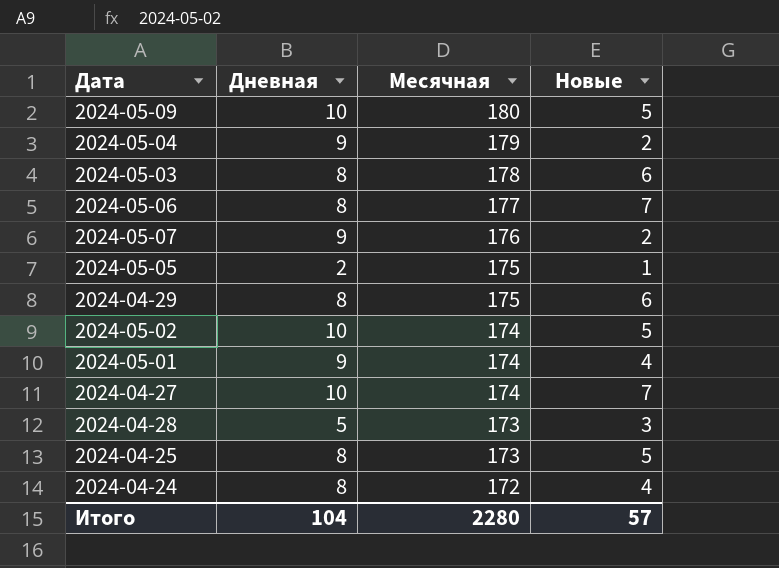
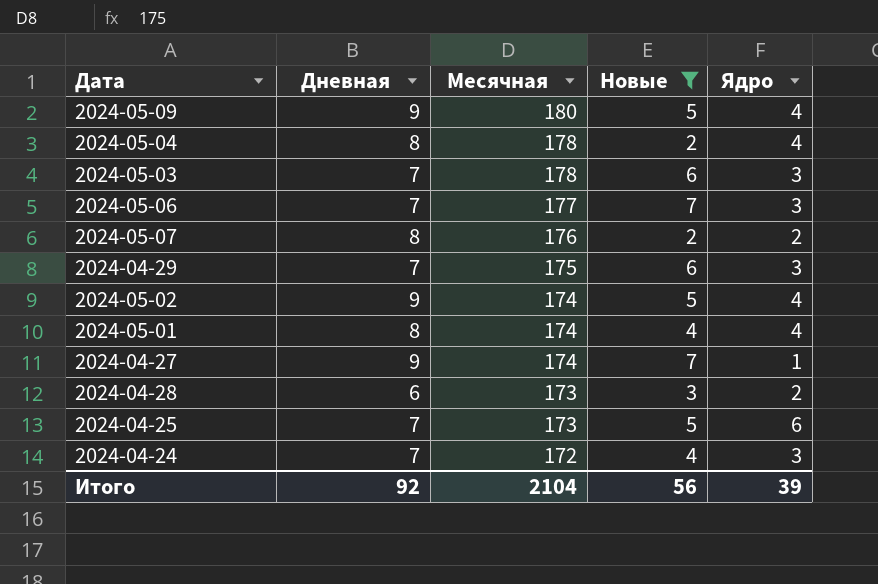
filter: none -> Новые != 1
column Ядро | position: none -> 5
2024-05-09 | Дневная: 10 -> 9
2024-05-04 | Дневная: 9 -> 8
2024-05-04 | Месячная: 179 -> 178
2024-05-03 | Дневная: 8 -> 7
2024-05-06 | Дневная: 8 -> 7
2024-05-07 | Дневная: 9 -> 8
2024-04-29 | Дневная: 8 -> 7
2024-05-02 | Дневная: 10 -> 9
2024-05-01 | Дневная: 9 -> 8
2024-04-27 | Дневная: 10 -> 9
2024-04-28 | Дневная: 5 -> 6
2024-04-25 | Дневная: 8 -> 7
2024-04-24 | Дневная: 8 -> 7
Итого | Дневная: 104 -> 92
Итого | Месячная: 2280 -> 2104
Итого | Новые: 57 -> 56

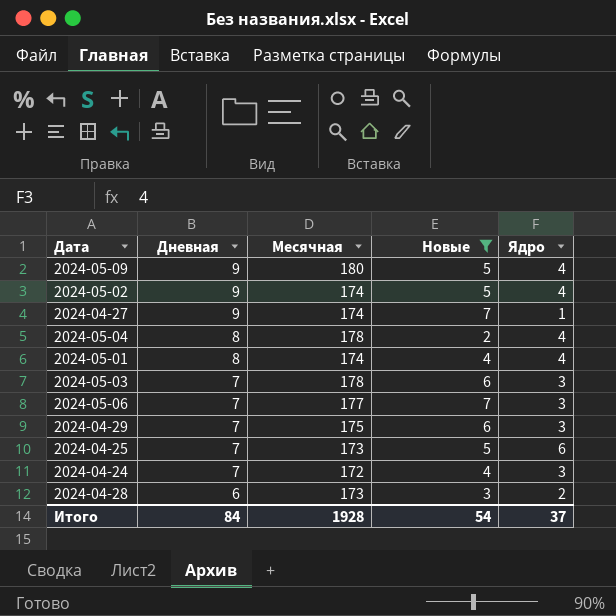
row order: Месячная descending -> Дневная descending
row 2024-05-07: 8 | 176 | 2 | 2 -> none
Итого | Дневная: 92 -> 84
Итого | Месячная: 2104 -> 1928
Итого | Новые: 56 -> 54
Итого | Ядро: 39 -> 37

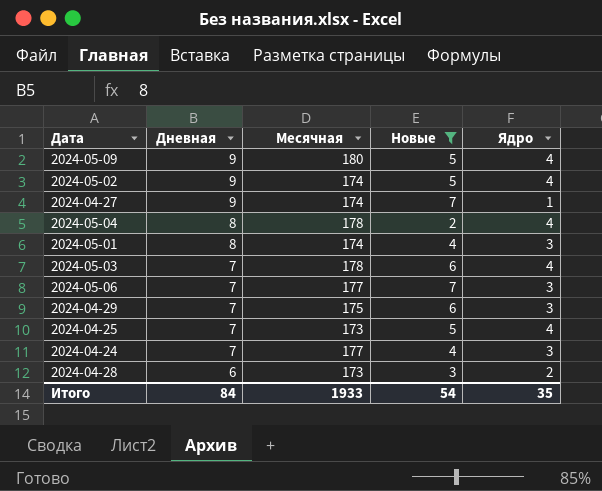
2024-05-01 | Ядро: 4 -> 3
2024-05-03 | Ядро: 3 -> 4
2024-04-25 | Ядро: 6 -> 4
2024-04-24 | Месячная: 172 -> 177
Итого | Месячная: 1928 -> 1933
Итого | Ядро: 37 -> 35

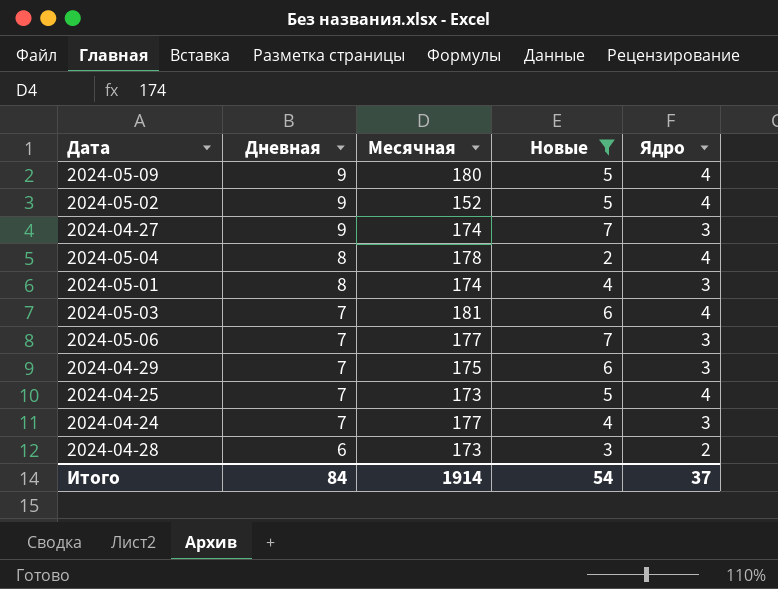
2024-05-02 | Месячная: 174 -> 152
2024-04-27 | Ядро: 1 -> 3
2024-05-03 | Месячная: 178 -> 181
Итого | Месячная: 1933 -> 1914
Итого | Ядро: 35 -> 37

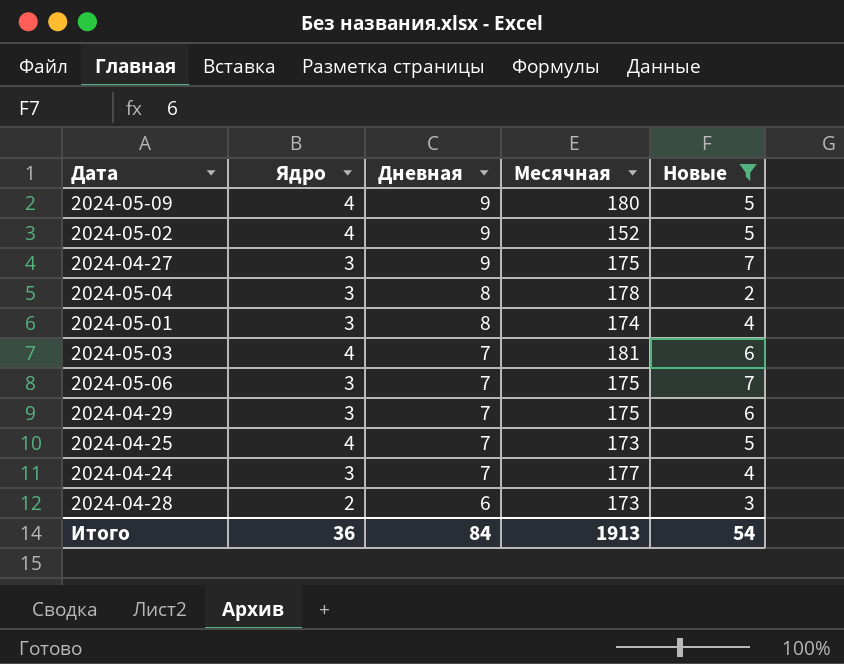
column Ядро | position: 5 -> 2
2024-04-27 | Месячная: 174 -> 175
2024-05-04 | Ядро: 4 -> 3
2024-05-06 | Месячная: 177 -> 175
Итого | Ядро: 37 -> 36
Итого | Месячная: 1914 -> 1913

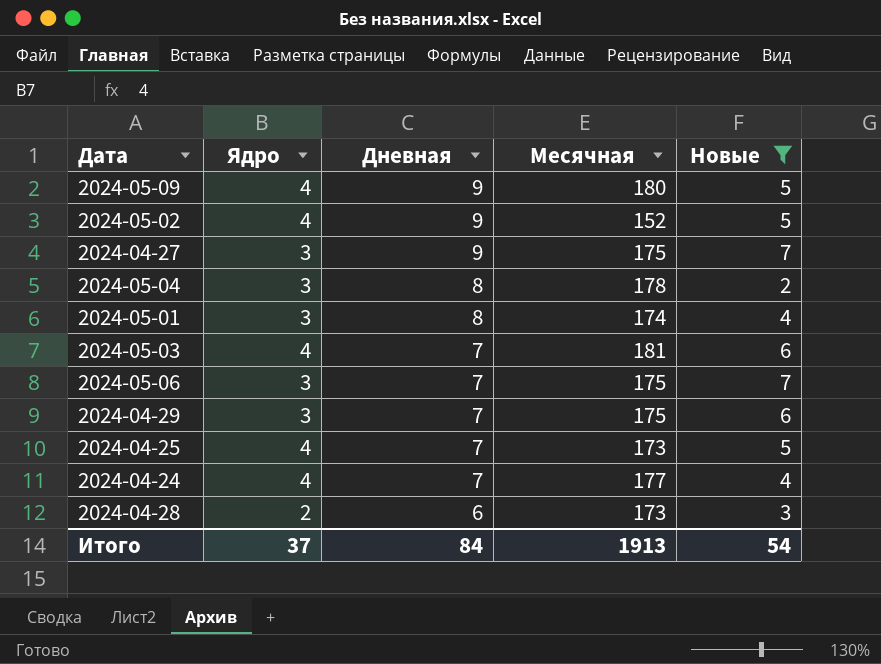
2024-04-24 | Ядро: 3 -> 4
Итого | Ядро: 36 -> 37

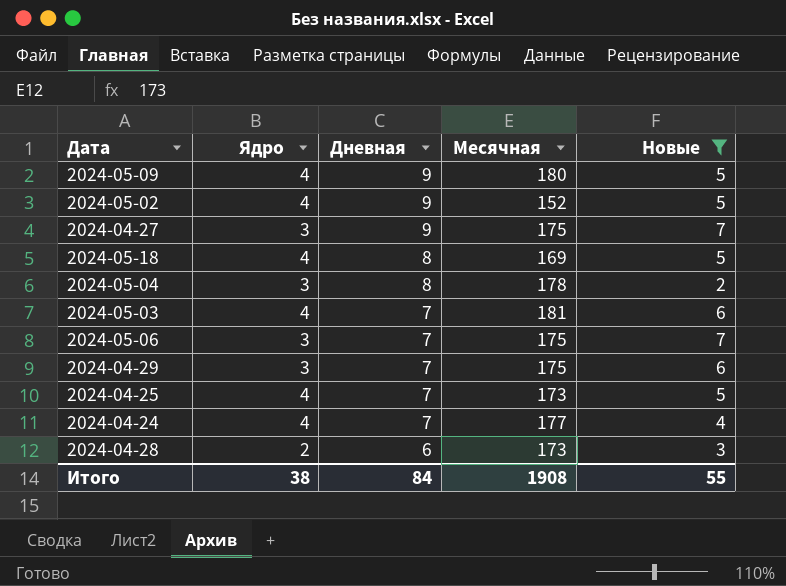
row 2024-05-01: 3 | 8 | 174 | 4 -> none
row 2024-05-18: none -> 4 | 8 | 169 | 5
Итого | Ядро: 37 -> 38
Итого | Месячная: 1913 -> 1908
Итого | Новые: 54 -> 55

